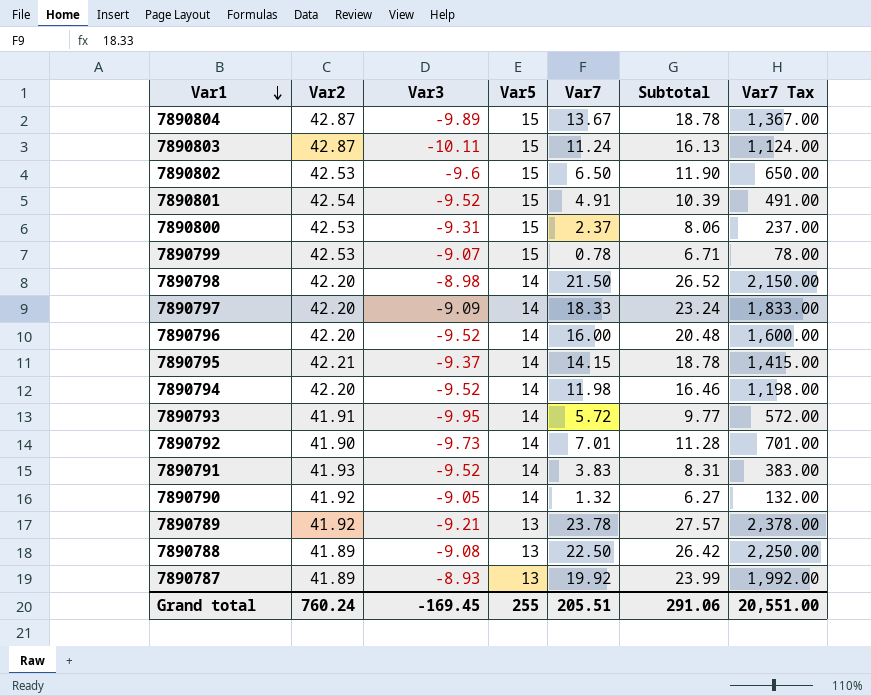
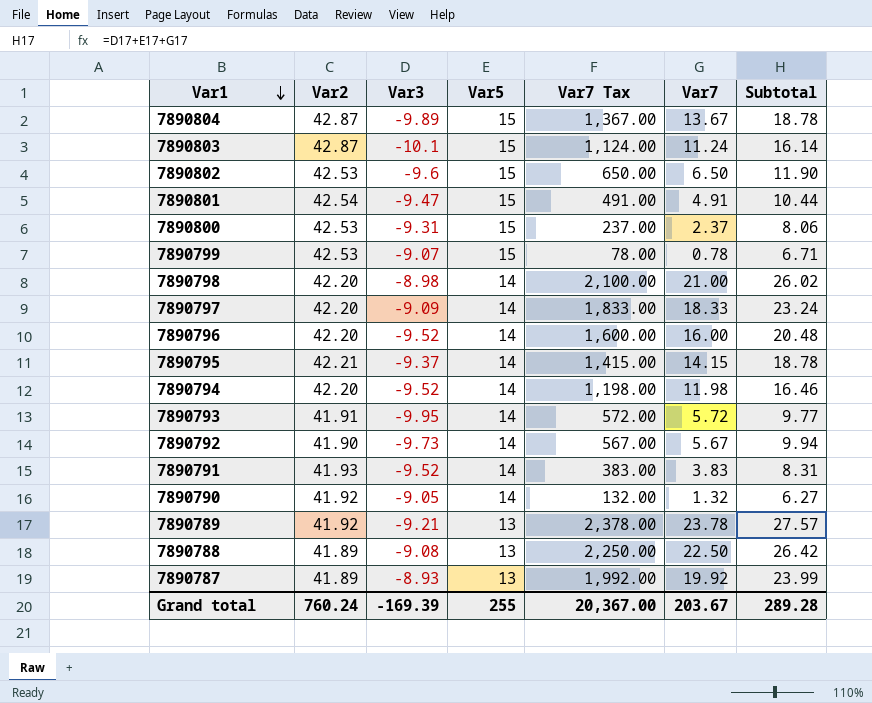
column Var7 Tax | position: 7 -> 5
7890803 | Var3: -10.11 -> -10.1
7890803 | Subtotal: 16.13 -> 16.14
7890801 | Var3: -9.52 -> -9.47
7890801 | Subtotal: 10.39 -> 10.44
7890798 | Var7 Tax: 2,150.00 -> 2,100.00
7890798 | Var7: 21.50 -> 21.00
7890798 | Subtotal: 26.52 -> 26.02
7890792 | Var7 Tax: 701.00 -> 567.00
7890792 | Var7: 7.01 -> 5.67
7890792 | Subtotal: 11.28 -> 9.94
Grand total | Var3: -169.45 -> -169.39
Grand total | Var7 Tax: 20,551.00 -> 20,367.00
Grand total | Var7: 205.51 -> 203.67
Grand total | Subtotal: 291.06 -> 289.28

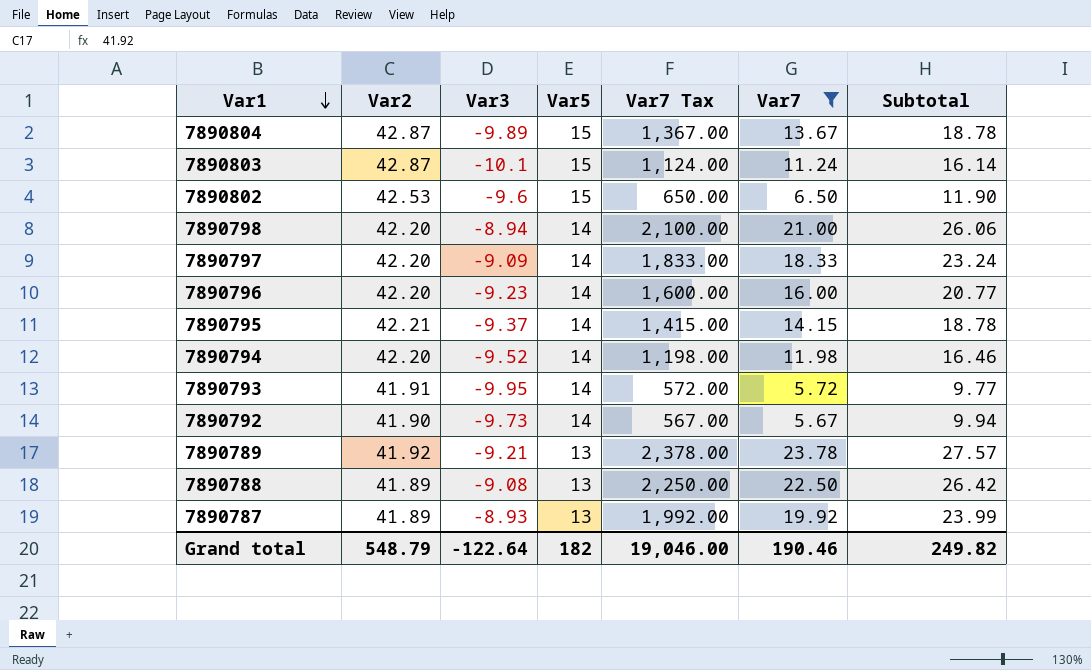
filter: none -> Var7 >= 5.67
7890798 | Var3: -8.98 -> -8.94
7890798 | Subtotal: 26.02 -> 26.06
7890796 | Var3: -9.52 -> -9.23
7890796 | Subtotal: 20.48 -> 20.77
Grand total | Var2: 760.24 -> 548.79
Grand total | Var3: -169.39 -> -122.64
Grand total | Var5: 255 -> 182
Grand total | Var7 Tax: 20,367.00 -> 19,046.00
Grand total | Var7: 203.67 -> 190.46
Grand total | Subtotal: 289.28 -> 249.82

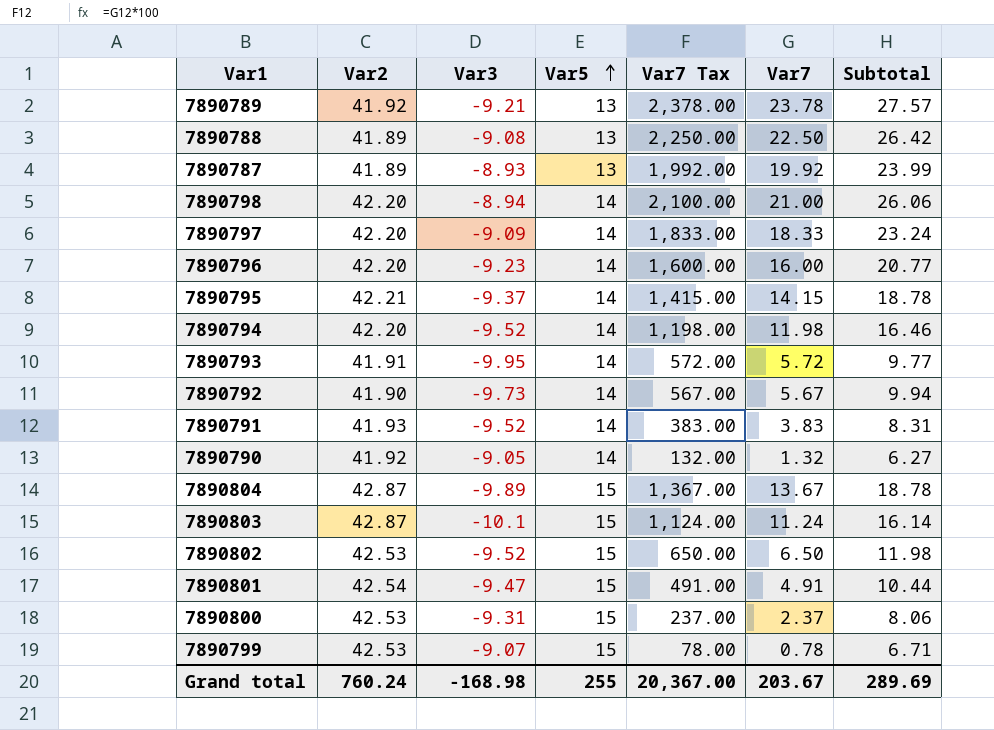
filter: Var7 >= 5.67 -> none
row order: Var1 descending -> Var5 ascending
7890802 | Var3: -9.6 -> -9.52
7890802 | Subtotal: 11.90 -> 11.98
Grand total | Var2: 548.79 -> 760.24
Grand total | Var3: -122.64 -> -168.98
Grand total | Var5: 182 -> 255
Grand total | Var7 Tax: 19,046.00 -> 20,367.00
Grand total | Var7: 190.46 -> 203.67
Grand total | Subtotal: 249.82 -> 289.69

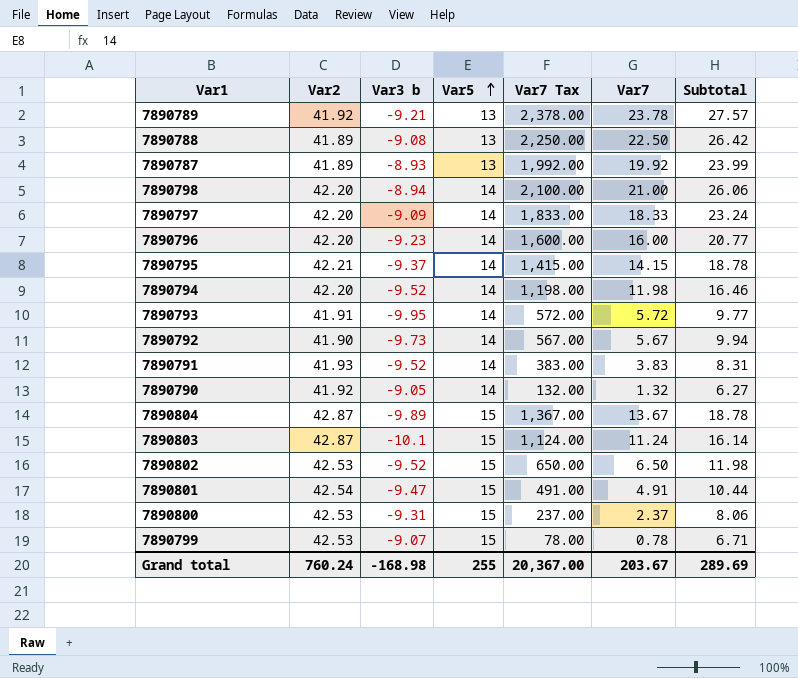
column name: Var3 -> Var3 b

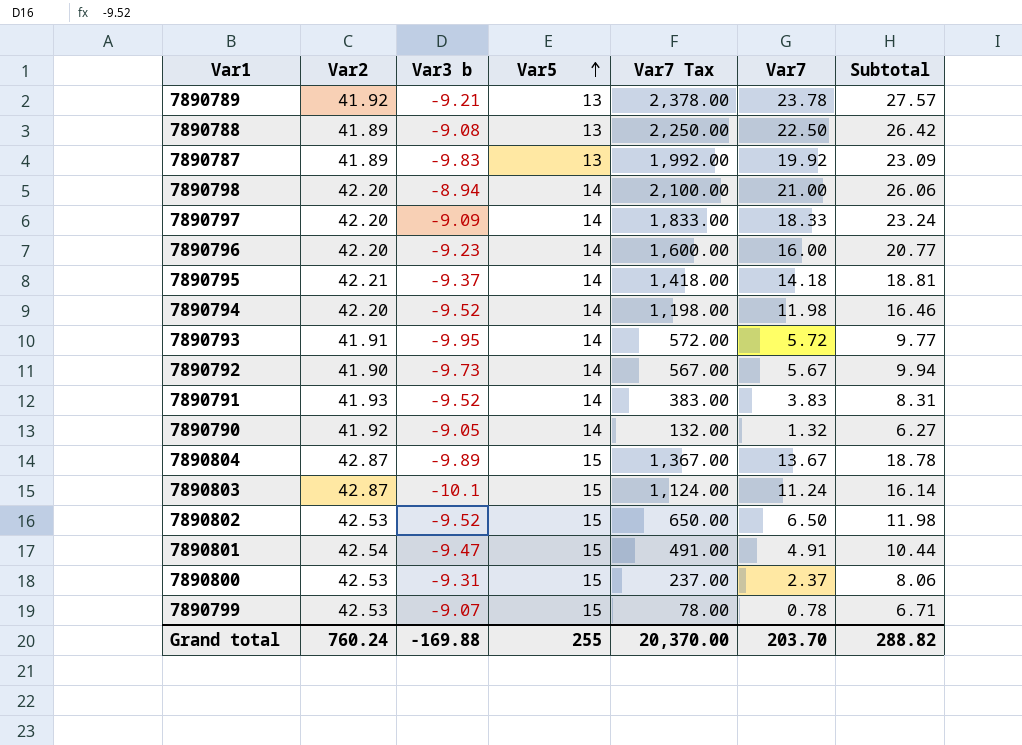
7890787 | Var3 b: -8.93 -> -9.83
7890787 | Subtotal: 23.99 -> 23.09
7890795 | Var7 Tax: 1,415.00 -> 1,418.00
7890795 | Var7: 14.15 -> 14.18
7890795 | Subtotal: 18.78 -> 18.81
Grand total | Var3 b: -168.98 -> -169.88
Grand total | Var7 Tax: 20,367.00 -> 20,370.00
Grand total | Var7: 203.67 -> 203.70
Grand total | Subtotal: 289.69 -> 288.82

